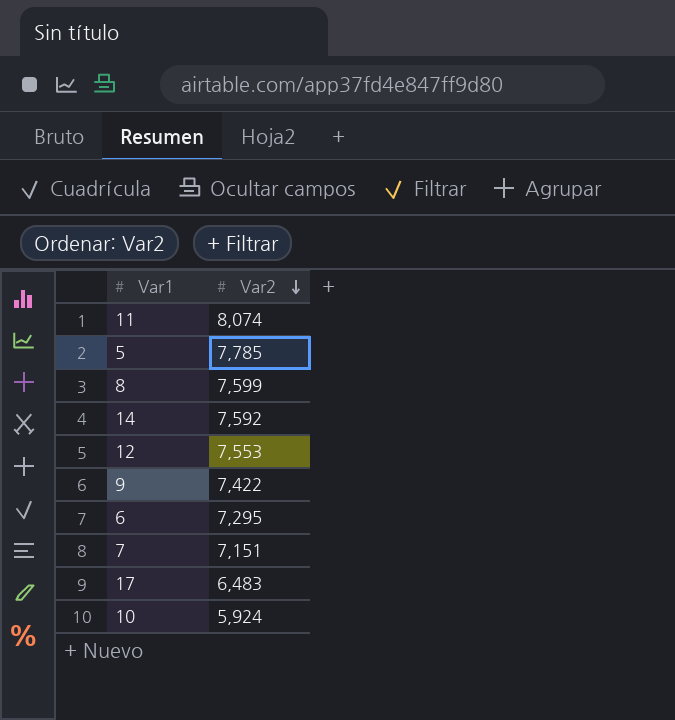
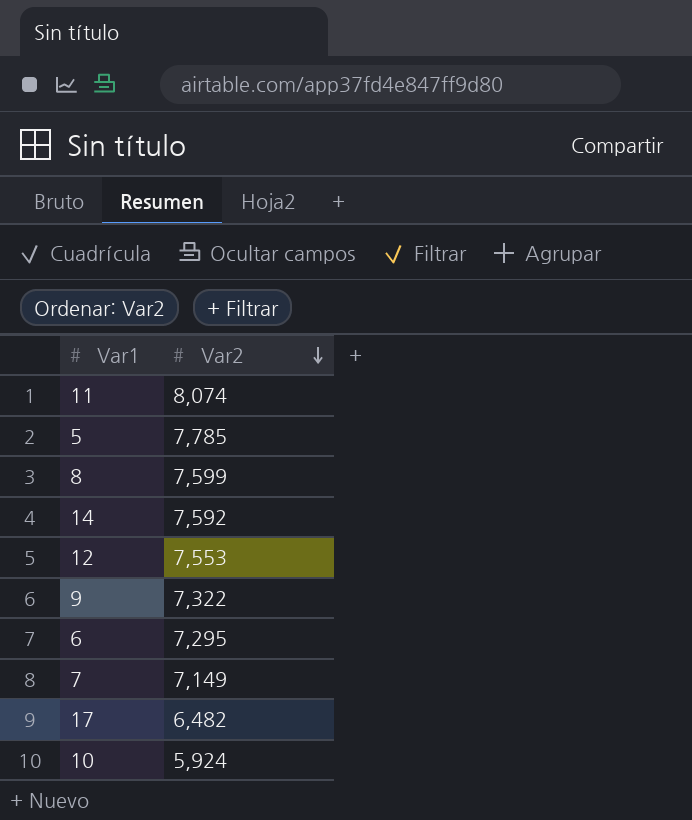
9 | Var2: 7,422 -> 7,322
7 | Var2: 7,151 -> 7,149
17 | Var2: 6,483 -> 6,482

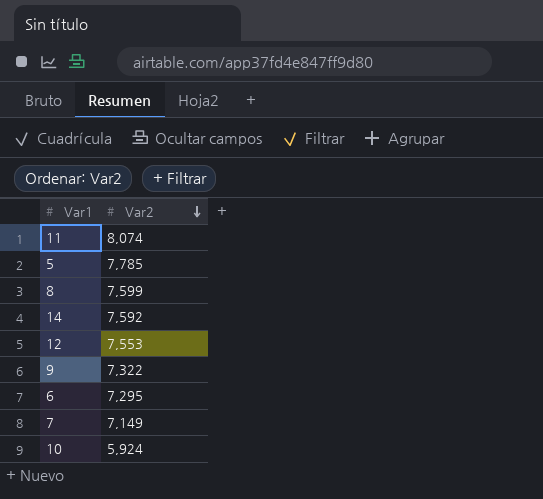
row 17: 6,482 -> none

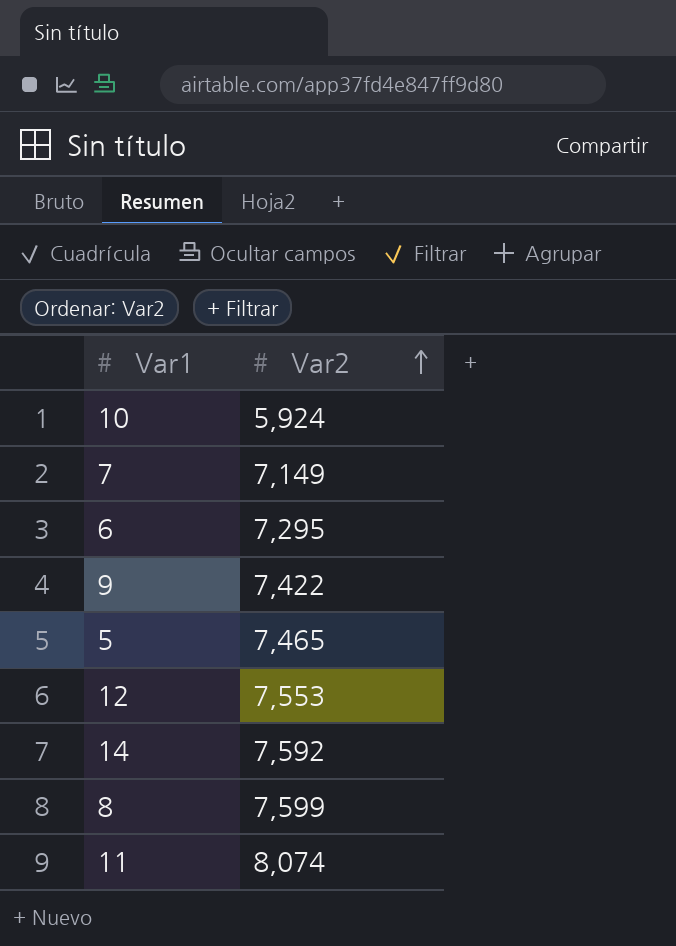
row order: Var2 descending -> Var2 ascending
9 | Var2: 7,322 -> 7,422
5 | Var2: 7,785 -> 7,465

